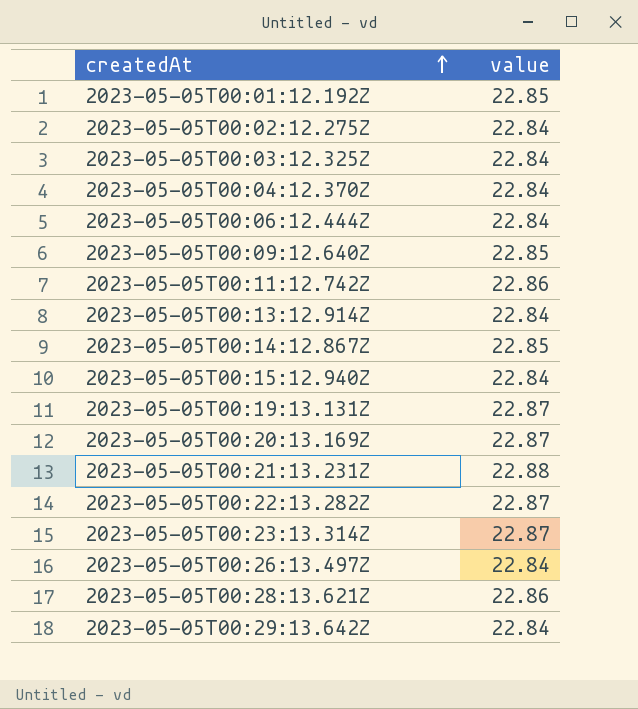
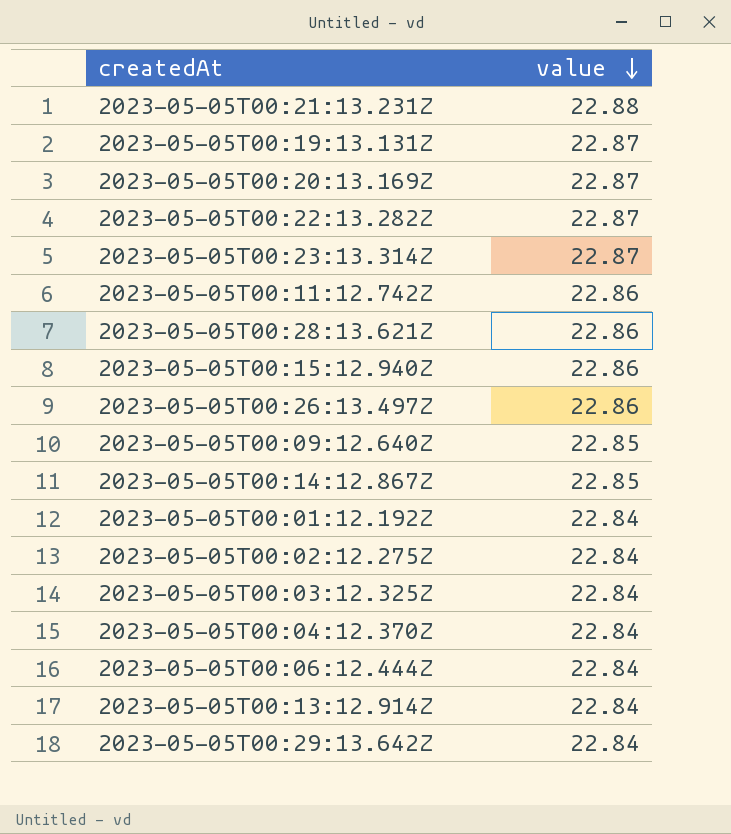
row order: createdAt ascending -> value descending
2023-05-05T00:15:12.940Z | value: 22.84 -> 22.86
2023-05-05T00:26:13.497Z | value: 22.84 -> 22.86
2023-05-05T00:01:12.192Z | value: 22.85 -> 22.84

